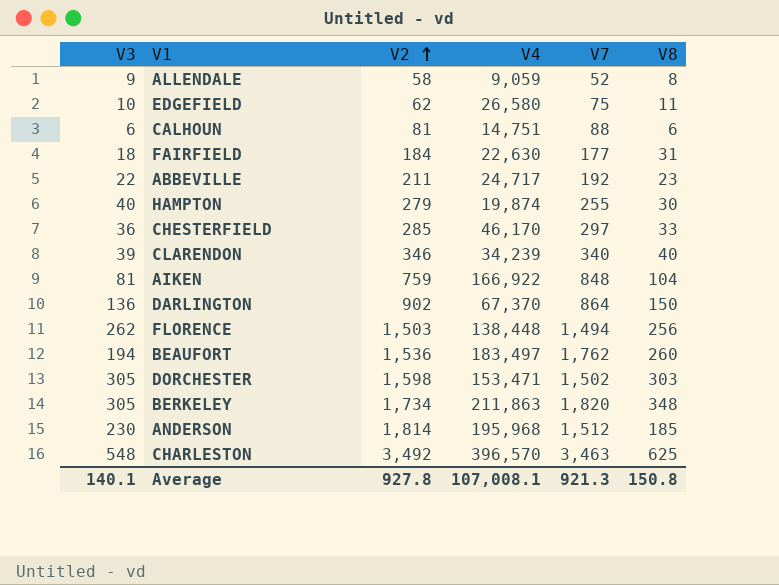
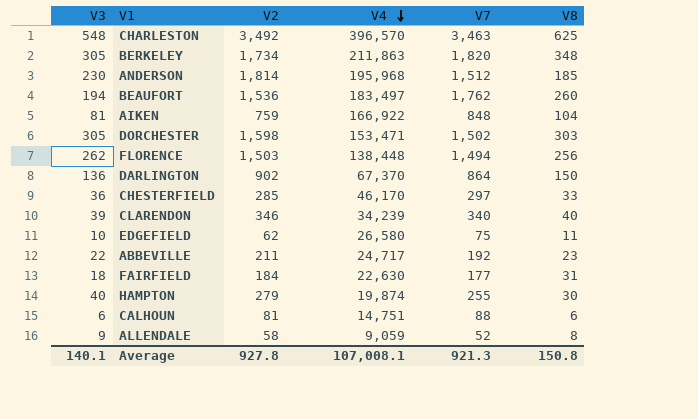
row order: V2 ascending -> V4 descending

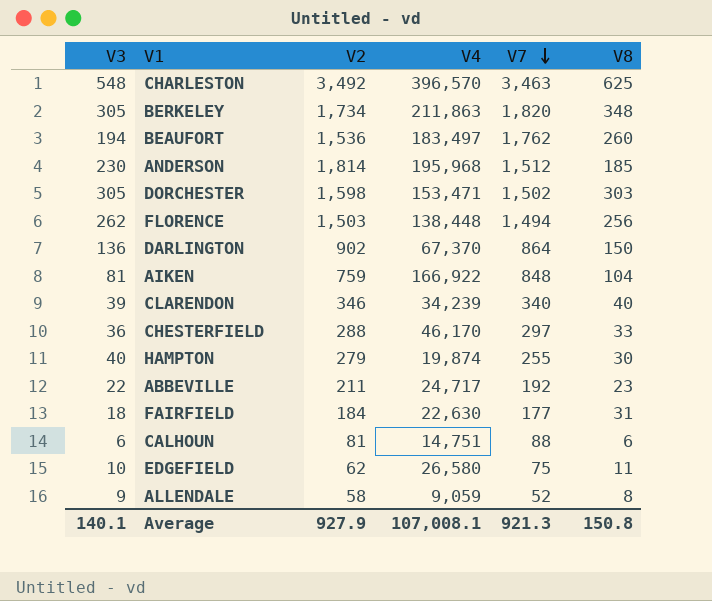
row order: V4 descending -> V7 descending
CHESTERFIELD | V2: 285 -> 288
Average | V2: 927.8 -> 927.9

